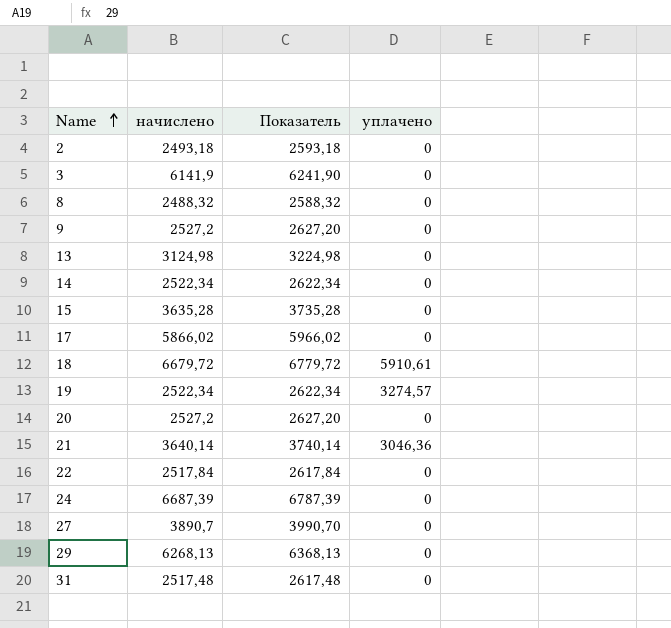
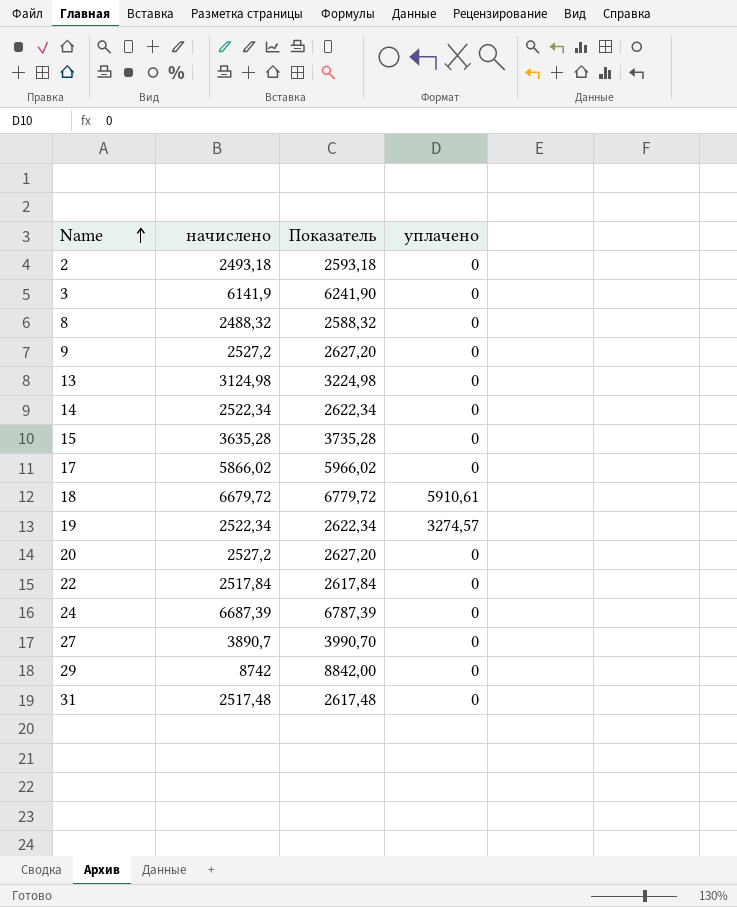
row 21: 3640,14 | 3740,14 | 3046,36 -> none
29 | начислено: 6268,13 -> 8742
29 | Показатель: 6368,13 -> 8842,00

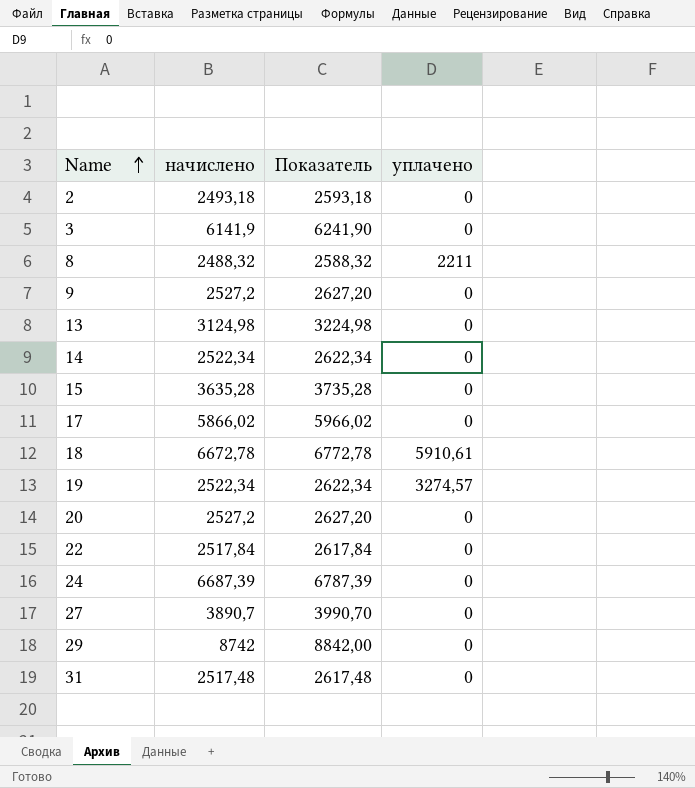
8 | уплачено: 0 -> 2211
18 | начислено: 6679,72 -> 6672,78
18 | Показатель: 6779,72 -> 6772,78

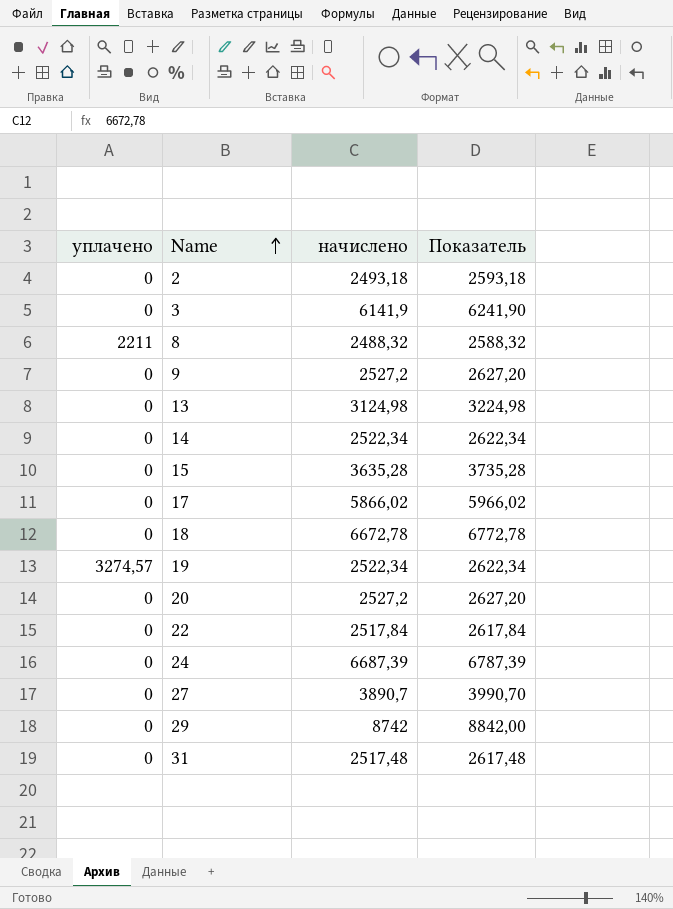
column уплачено | position: 4 -> 1
18 | уплачено: 5910,61 -> 0

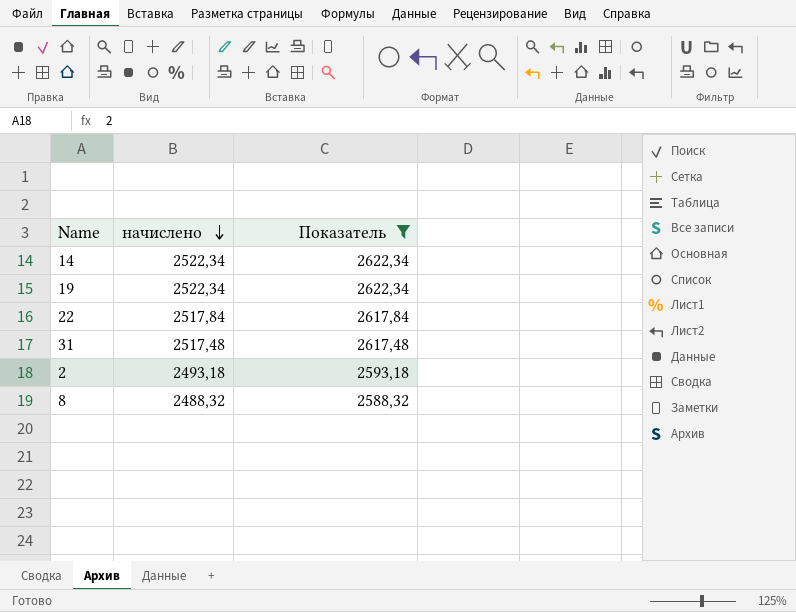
filter: none -> Показатель <= 2622,34
row order: Name ascending -> начислено descending
column уплачено | position: 1 -> none

